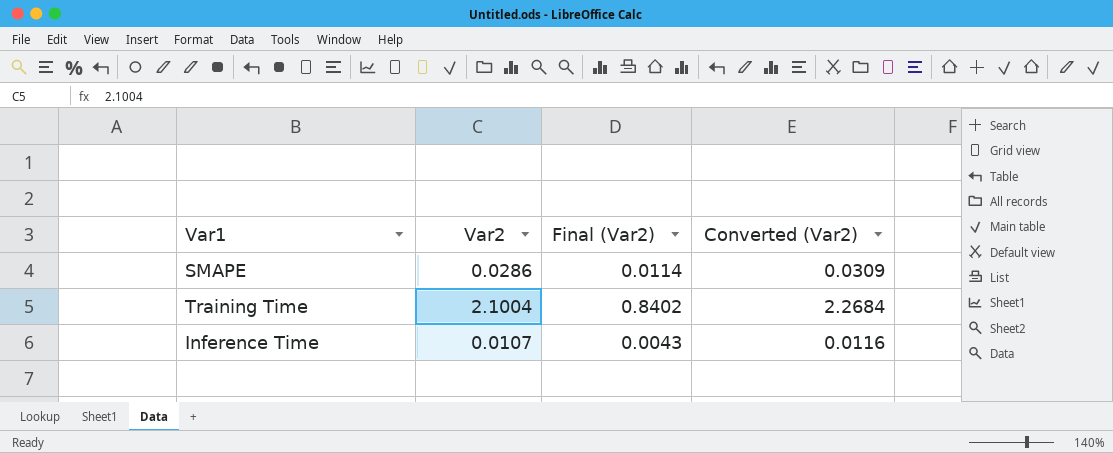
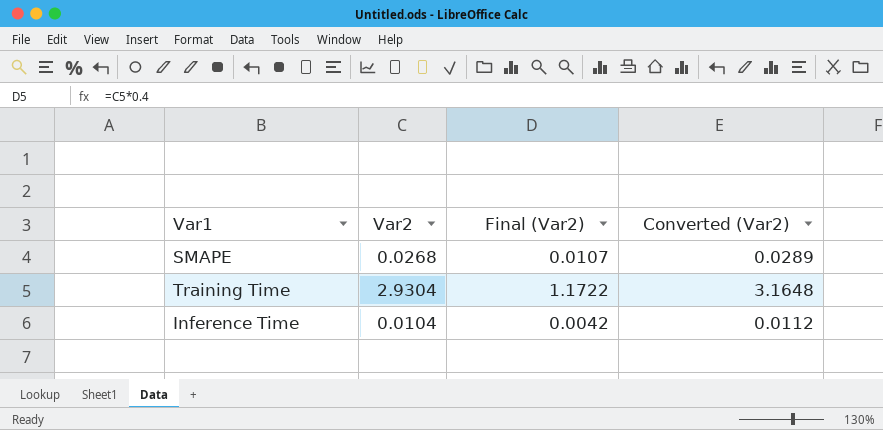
SMAPE | Var2: 0.0286 -> 0.0268
SMAPE | Final (Var2): 0.0114 -> 0.0107
SMAPE | Converted (Var2): 0.0309 -> 0.0289
Training Time | Var2: 2.1004 -> 2.9304
Training Time | Final (Var2): 0.8402 -> 1.1722
Training Time | Converted (Var2): 2.2684 -> 3.1648
Inference Time | Var2: 0.0107 -> 0.0104
Inference Time | Final (Var2): 0.0043 -> 0.0042
Inference Time | Converted (Var2): 0.0116 -> 0.0112

